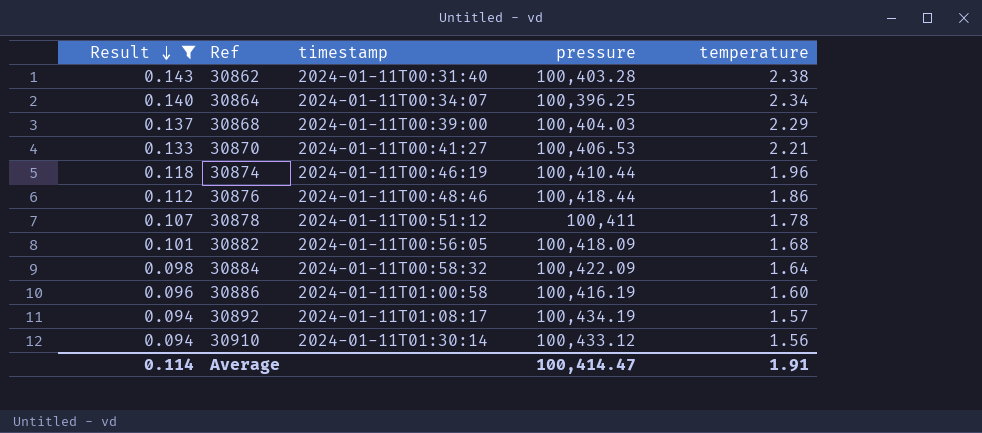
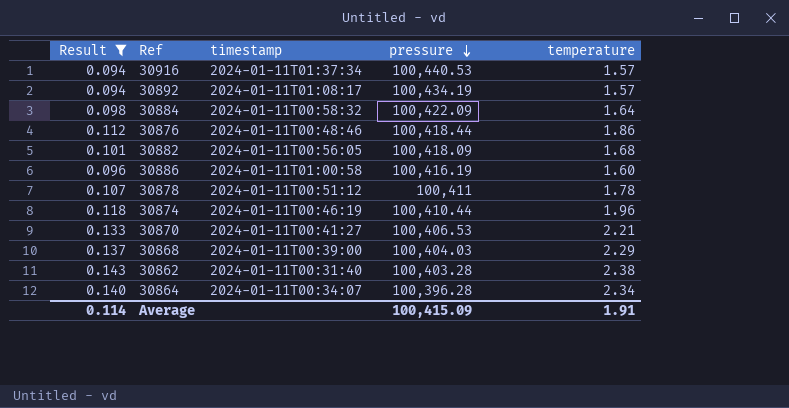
row order: Result descending -> pressure descending
row 30910: 0.094 | 2024-01-11T01:30:14 | 100,433.12 | 1.56 -> none
row 30916: none -> 0.094 | 2024-01-11T01:37:34 | 100,440.53 | 1.57
30864 | pressure: 100,396.25 -> 100,396.28
Average | pressure: 100,414.47 -> 100,415.09

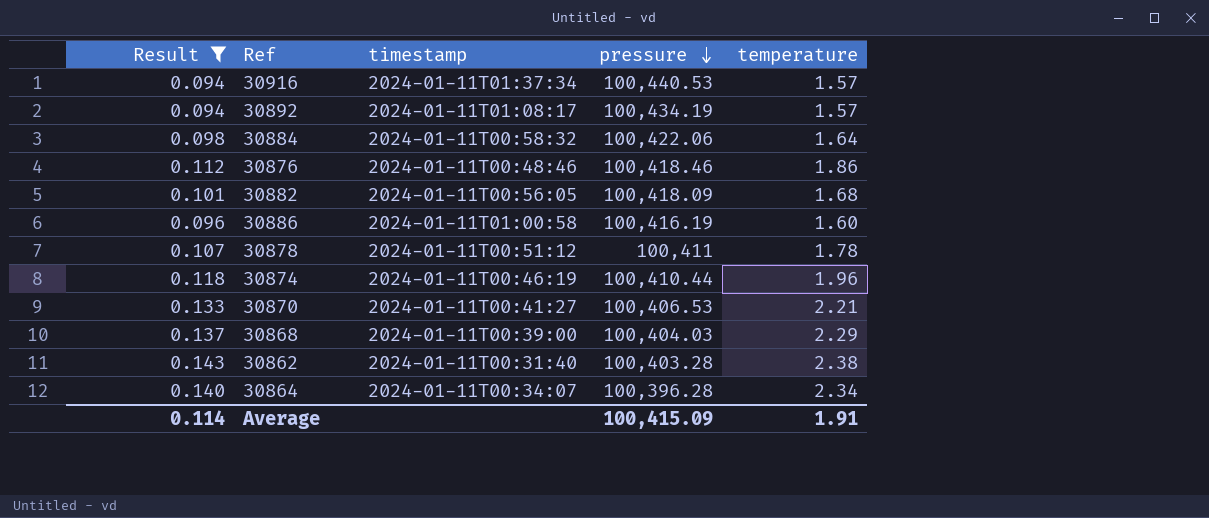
30884 | pressure: 100,422.09 -> 100,422.06
30876 | pressure: 100,418.44 -> 100,418.46

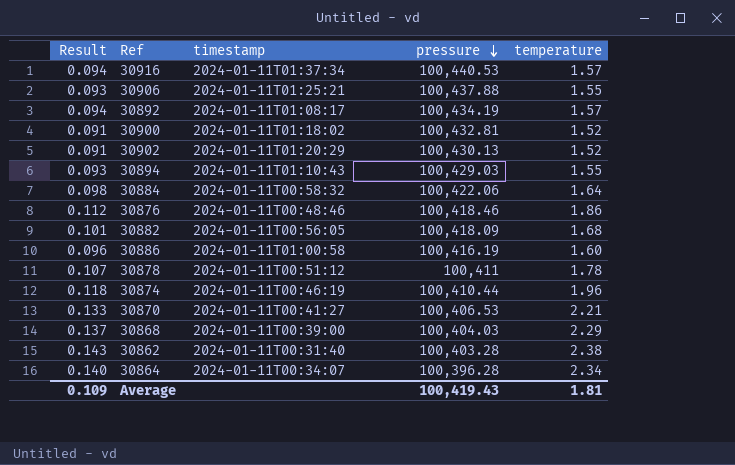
filter: Result >= 0.094 -> none
Average | Result: 0.114 -> 0.109
Average | pressure: 100,415.09 -> 100,419.43
Average | temperature: 1.91 -> 1.81

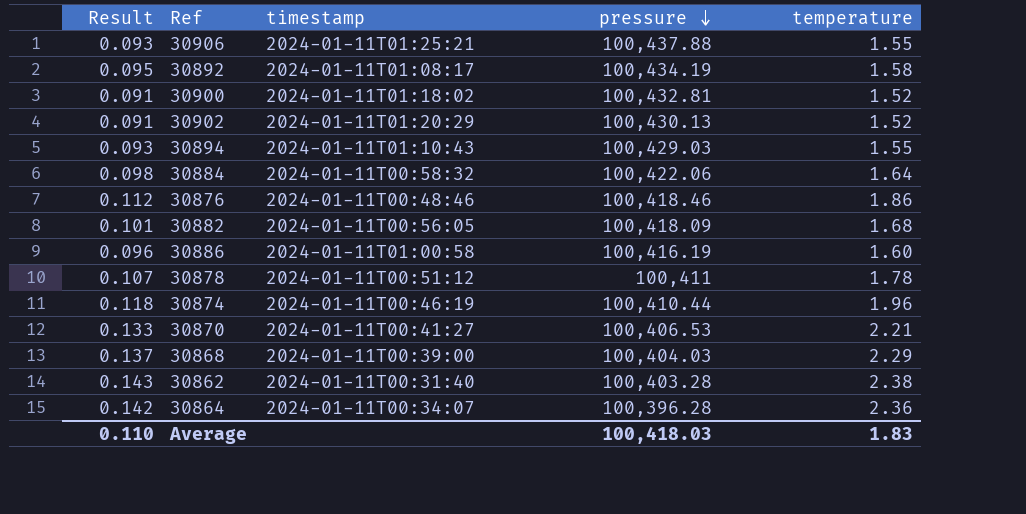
row 30916: 0.094 | 2024-01-11T01:37:34 | 100,440.53 | 1.57 -> none
30892 | Result: 0.094 -> 0.095
30892 | temperature: 1.57 -> 1.58
30864 | Result: 0.140 -> 0.142
30864 | temperature: 2.34 -> 2.36
Average | Result: 0.109 -> 0.110
Average | pressure: 100,419.43 -> 100,418.03
Average | temperature: 1.81 -> 1.83

